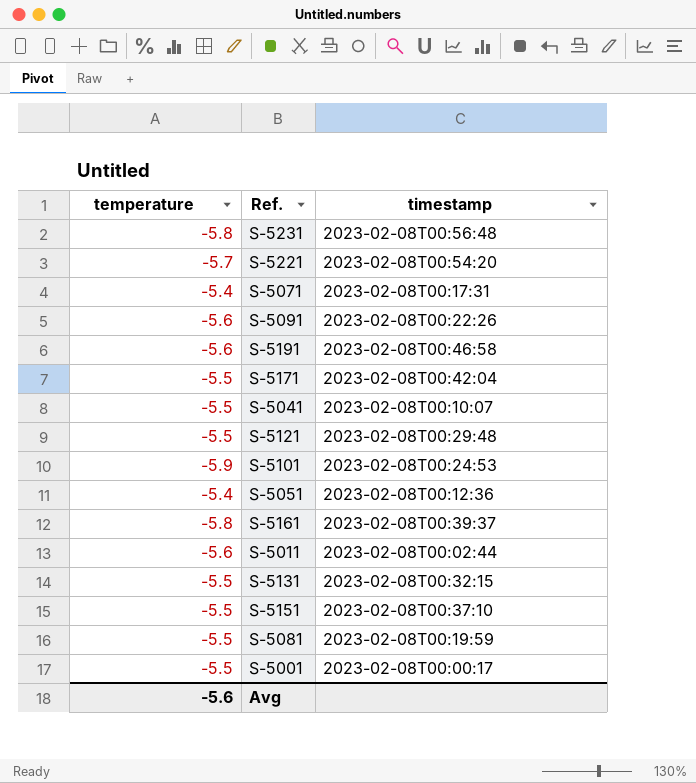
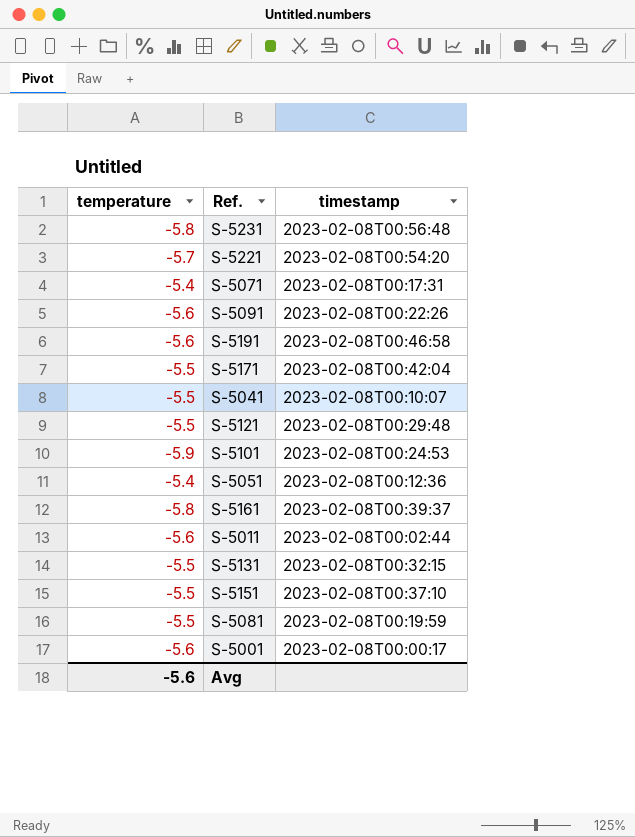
S-5001 | temperature: -5.5 -> -5.6

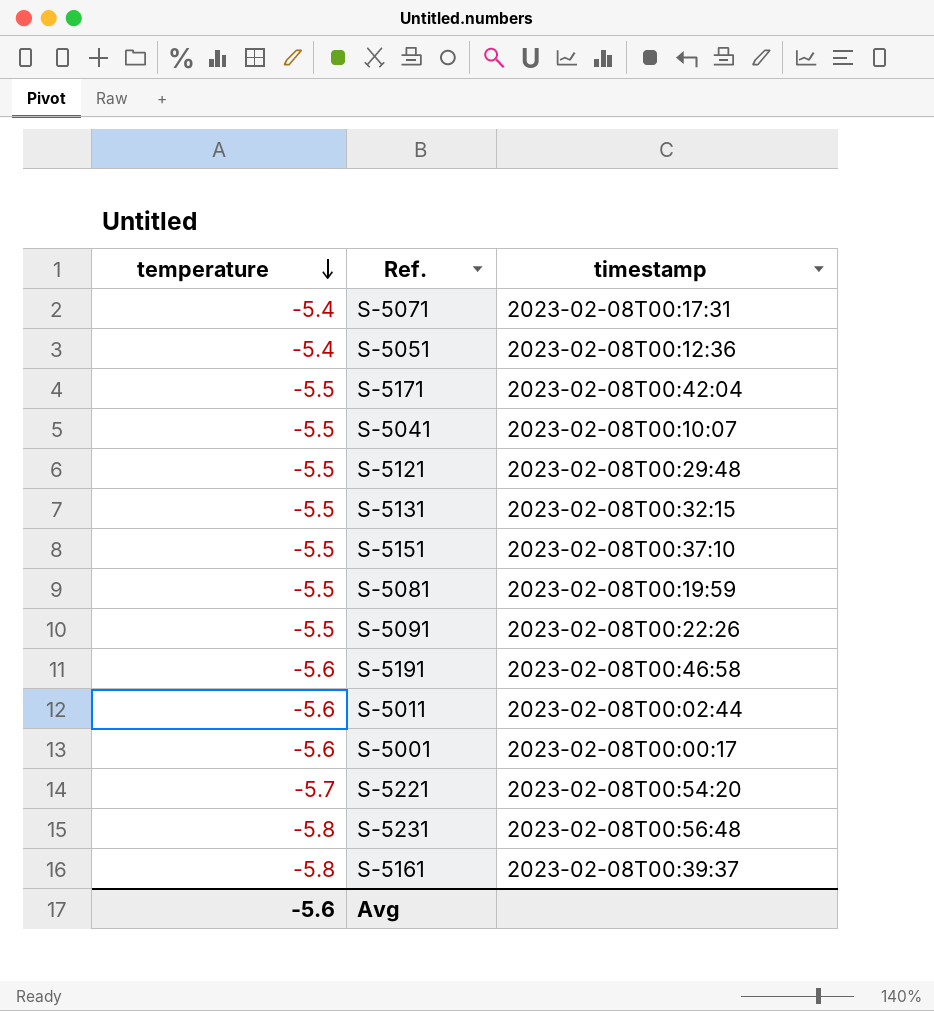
row order: none -> temperature descending
row S-5101: -5.9 | 2023-02-08T00:24:53 -> none
S-5091 | temperature: -5.6 -> -5.5

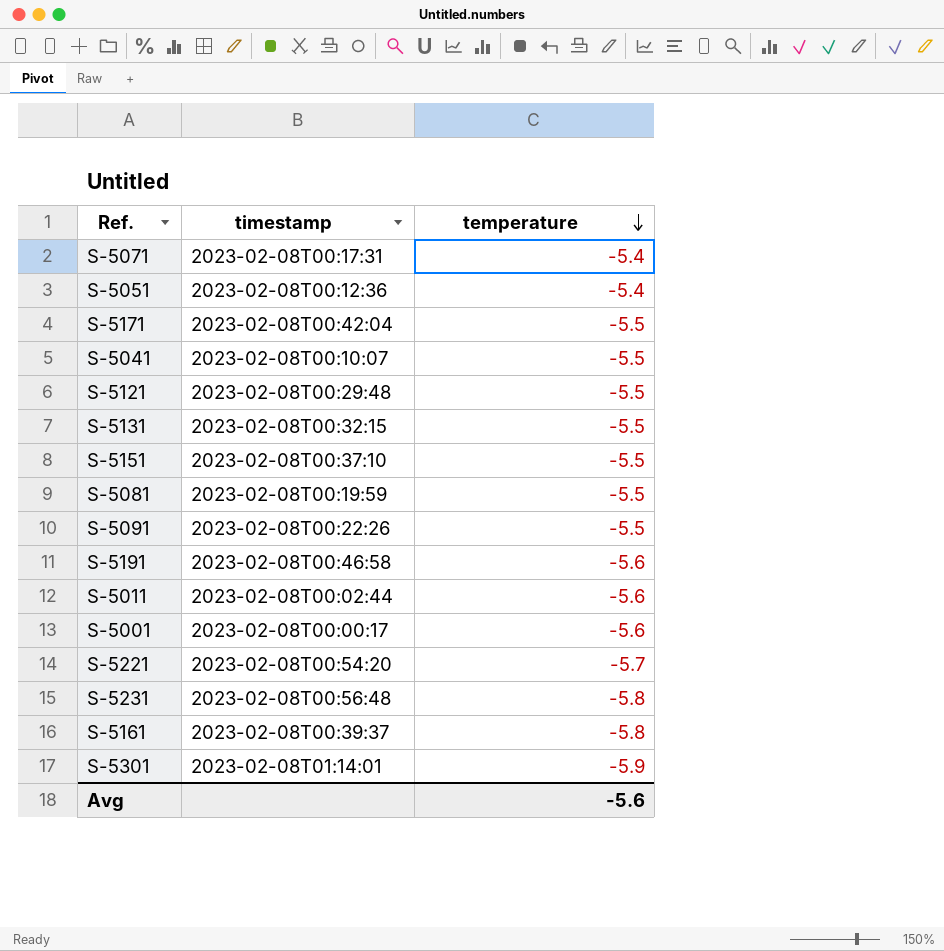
column temperature | position: 1 -> 3
row S-5301: none -> 2023-02-08T01:14:01 | -5.9

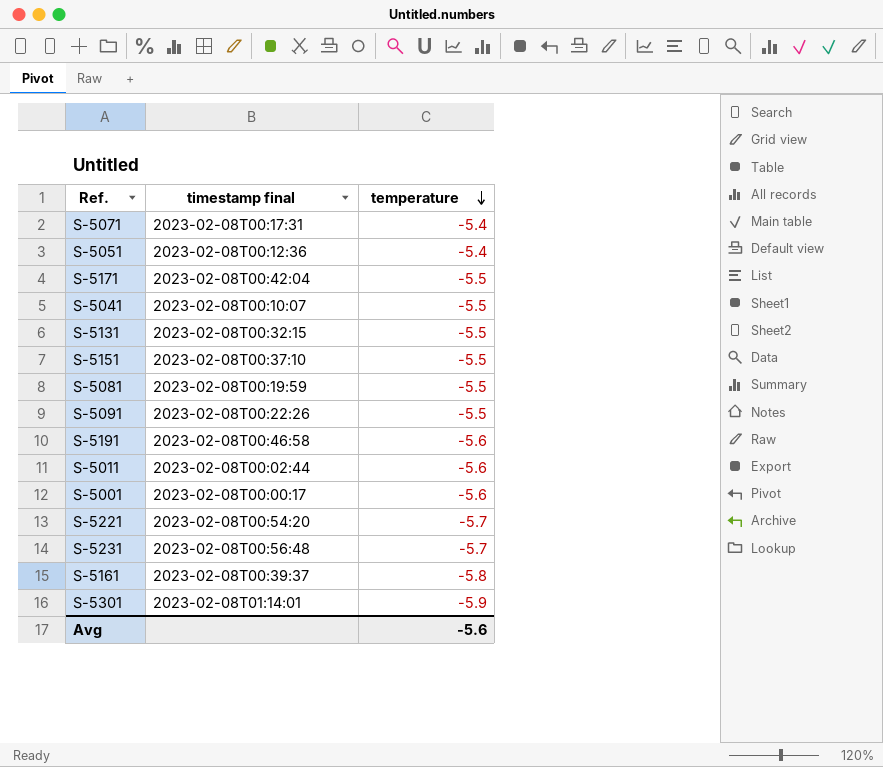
column name: timestamp -> timestamp final
row S-5121: 2023-02-08T00:29:48 | -5.5 -> none
S-5231 | temperature: -5.8 -> -5.7

